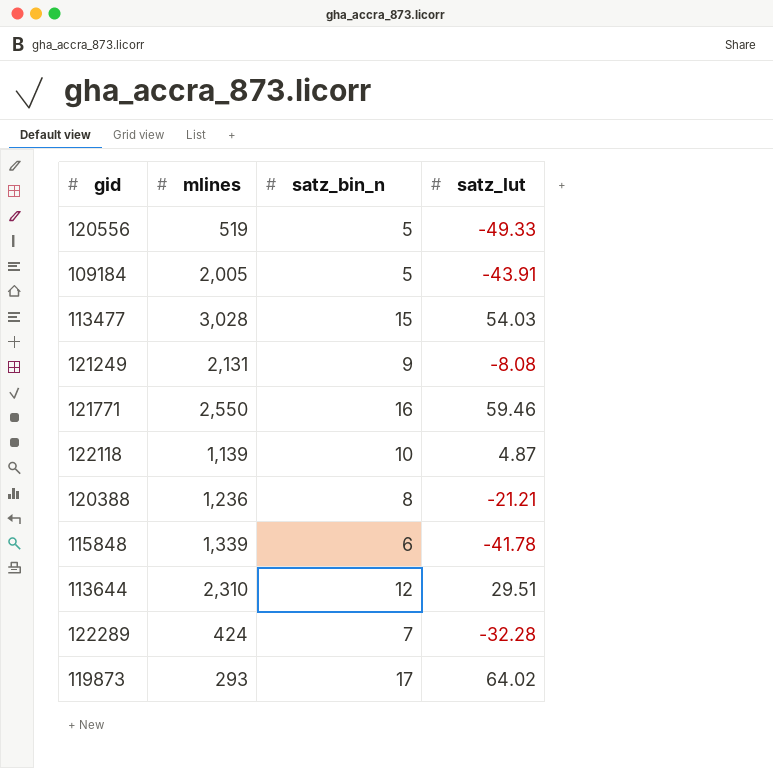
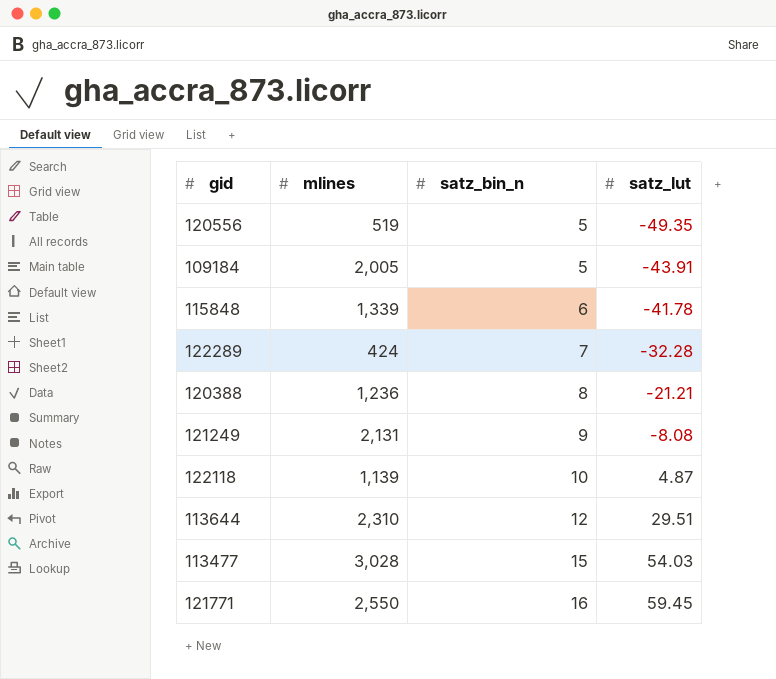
row order: none -> satz_bin_n ascending
row 119873: 293 | 17 | 64.02 -> none
120556 | satz_lut: -49.33 -> -49.35
121771 | satz_lut: 59.46 -> 59.45

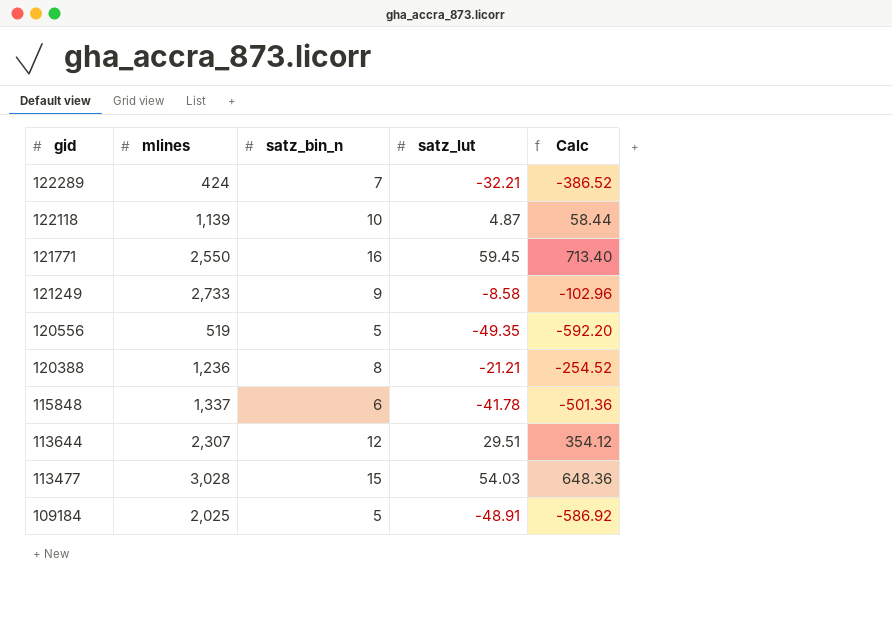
row order: satz_bin_n ascending -> gid descending
column Calc | formula: none -> [satz_lut] * 12
122289 | satz_lut: -32.28 -> -32.21
121249 | mlines: 2,131 -> 2,733
121249 | satz_lut: -8.08 -> -8.58
115848 | mlines: 1,339 -> 1,337
113644 | mlines: 2,310 -> 2,307
109184 | mlines: 2,005 -> 2,025
109184 | satz_lut: -43.91 -> -48.91

